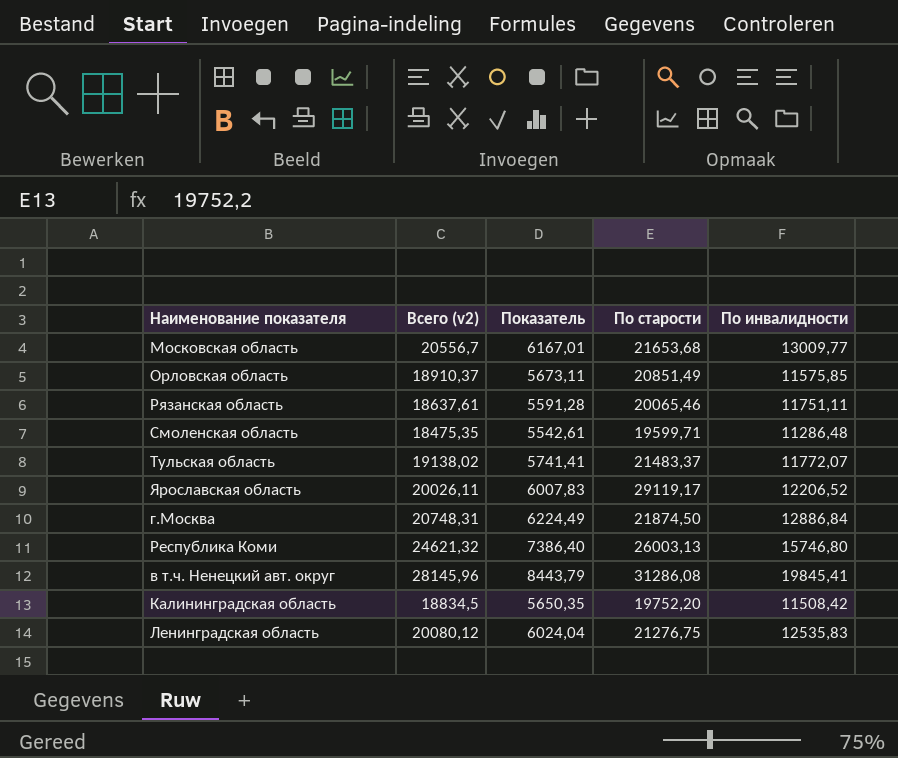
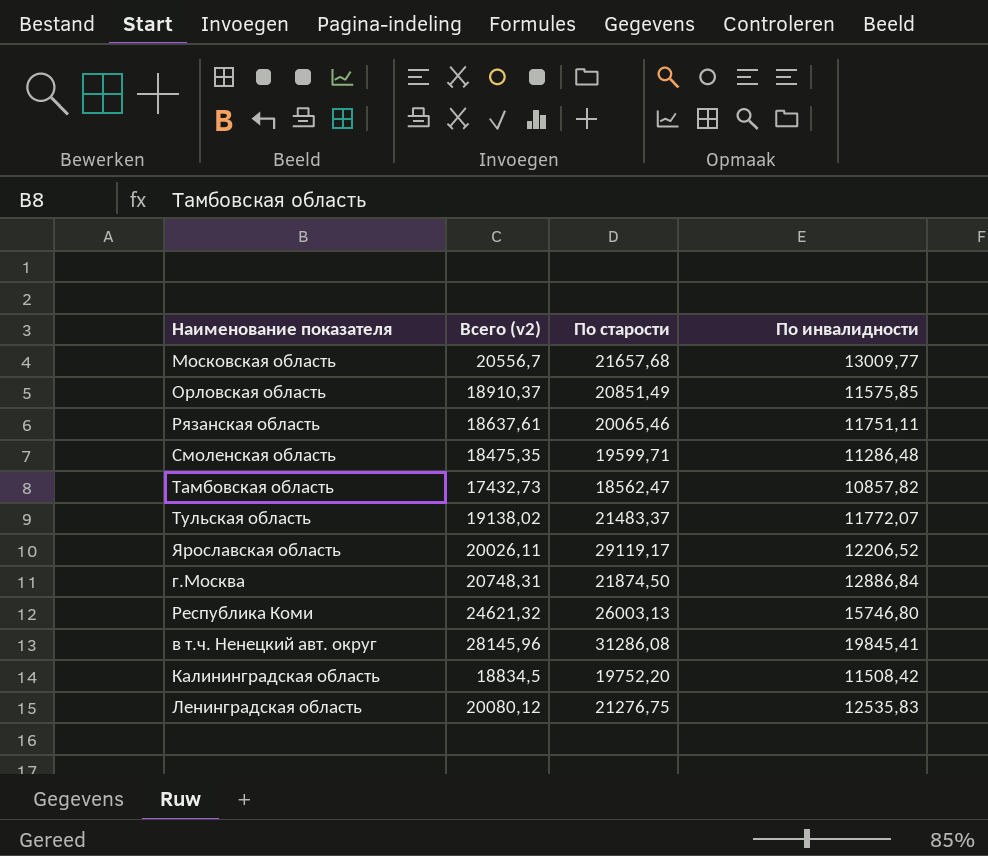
column Показатель | formula: [Всего (v2)] * 0,3 -> none
Московская область | По старости: 21653,68 -> 21657,68
row Тамбовская область: none -> 17432,73 | 18562,47 | 10857,82

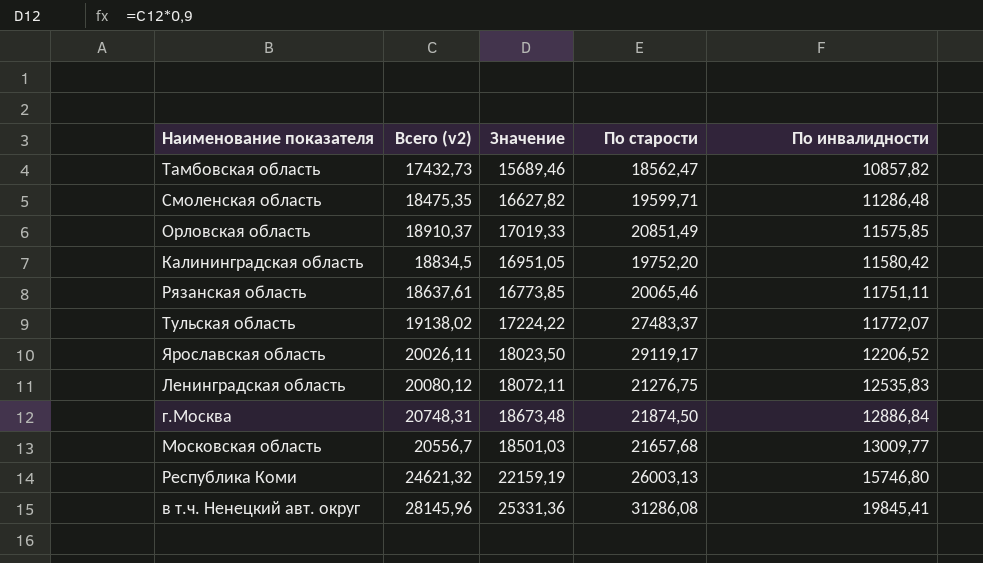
row order: none -> По инвалидности ascending
column Значение | formula: none -> [Всего (v2)] * 0,9
Калининградская область | По инвалидности: 11508,42 -> 11580,42
Тульская область | По старости: 21483,37 -> 27483,37

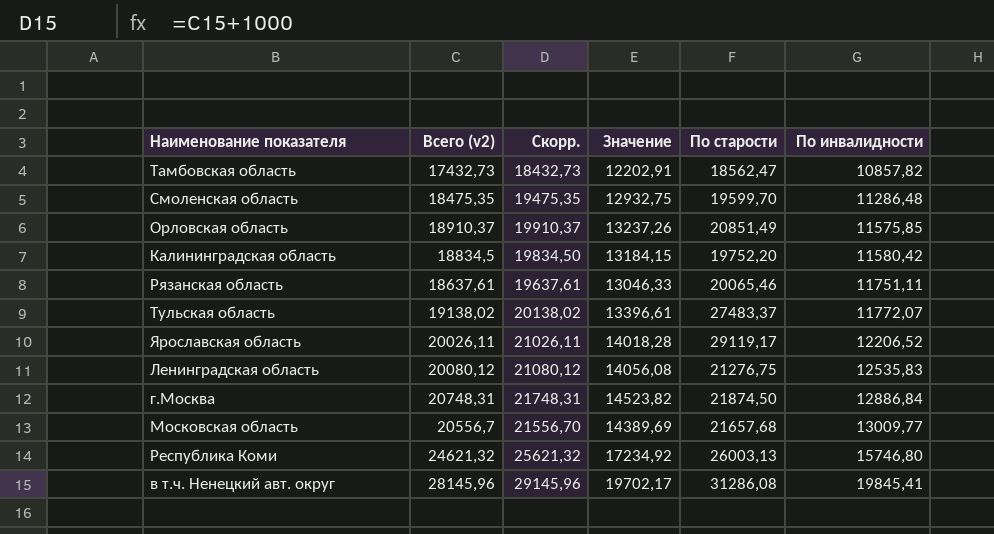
column Скорр. | formula: none -> [Всего (v2)] + 1000
column Значение | formula: [Всего (v2)] * 0,9 -> [Всего (v2)] * 0,7
Смоленская область | По старости: 19599,71 -> 19599,70

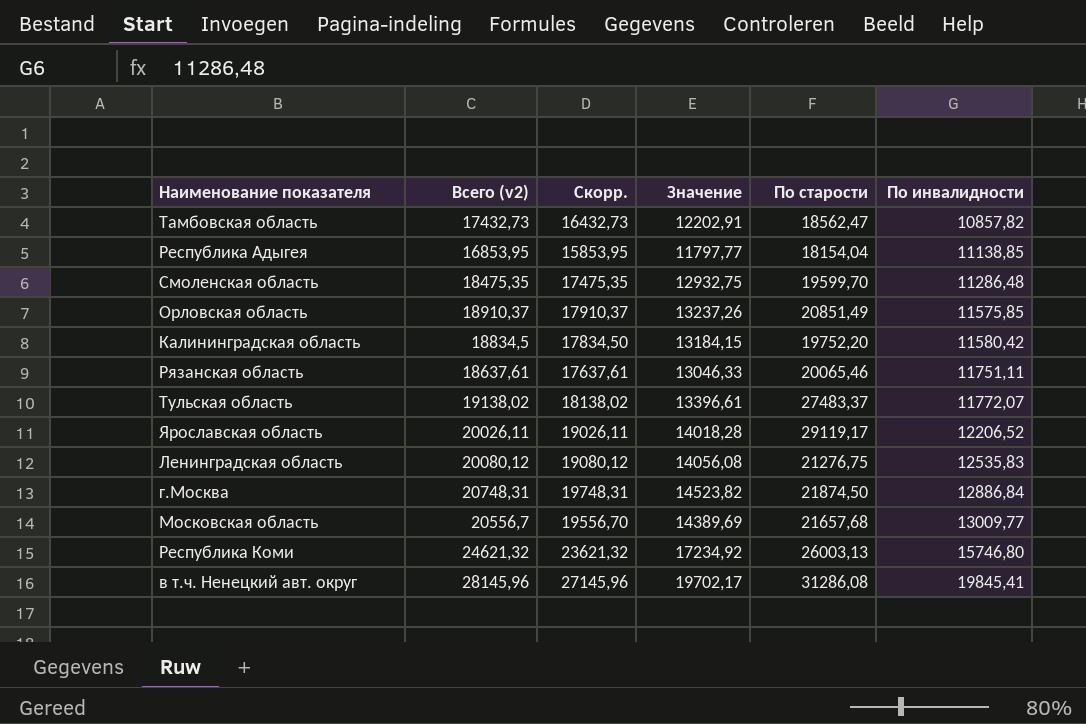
column Скорр. | formula: [Всего (v2)] + 1000 -> [Всего (v2)] - 1000
row Республика Адыгея: none -> 16853,95 | 15853,95 | 11797,77 | 18154,04 | 11138,85

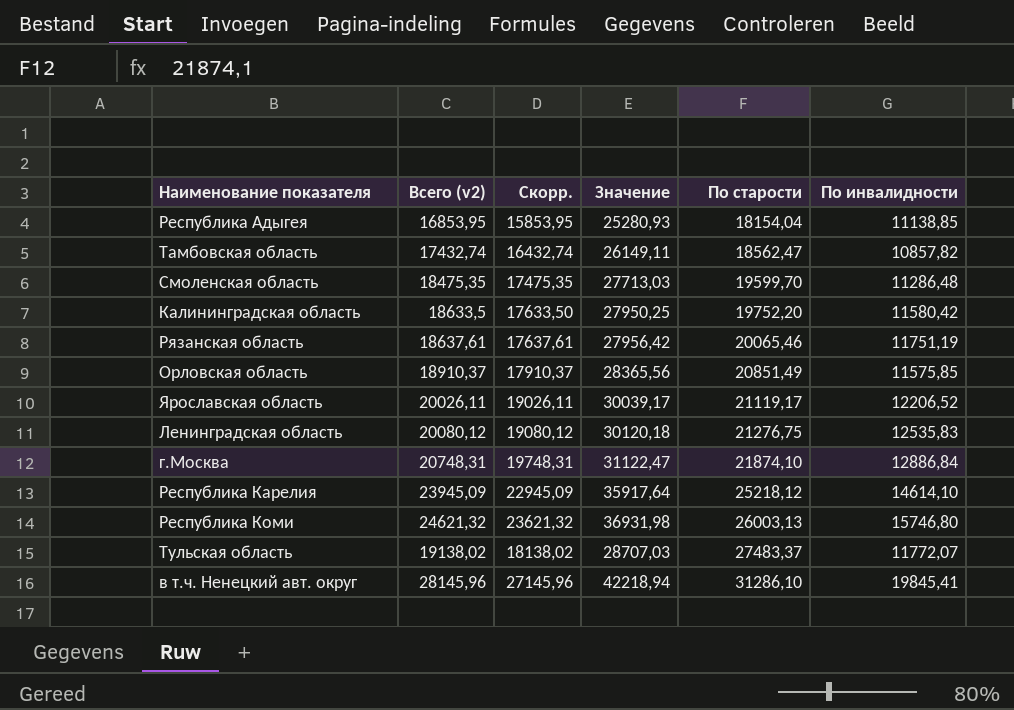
row order: По инвалидности ascending -> По старости ascending
column Значение | formula: [Всего (v2)] * 0,7 -> [Всего (v2)] * 1,5
row Московская область: 20556,7 | 19556,70 | 14389,69 | 21657,68 | 13009,77 -> none
Тамбовская область | Всего (v2): 17432,73 -> 17432,74
Тамбовская область | Скорр.: 16432,73 -> 16432,74
Калининградская область | Всего (v2): 18834,5 -> 18633,5
Калининградская область | Скорр.: 17834,50 -> 17633,50
Рязанская область | По инвалидности: 11751,11 -> 11751,19
Ярославская область | По старости: 29119,17 -> 21119,17
г.Москва | По старости: 21874,50 -> 21874,10
row Республика Карелия: none -> 23945,09 | 22945,09 | 35917,64 | 25218,12 | 14614,10
в т.ч. Ненецкий авт. округ | По старости: 31286,08 -> 31286,10

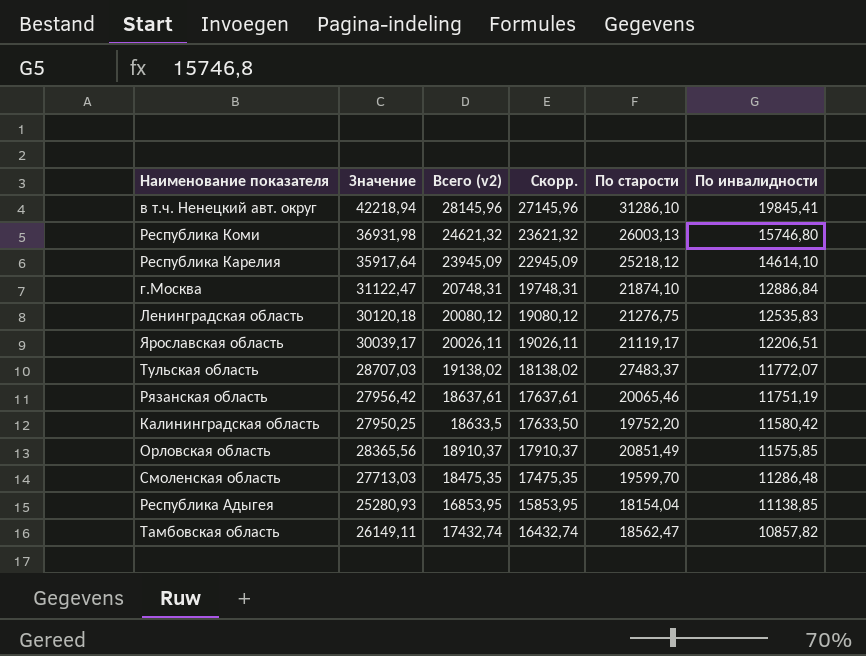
row order: По старости ascending -> По инвалидности descending
column Значение | position: 4 -> 2
Ярославская область | По инвалидности: 12206,52 -> 12206,51

